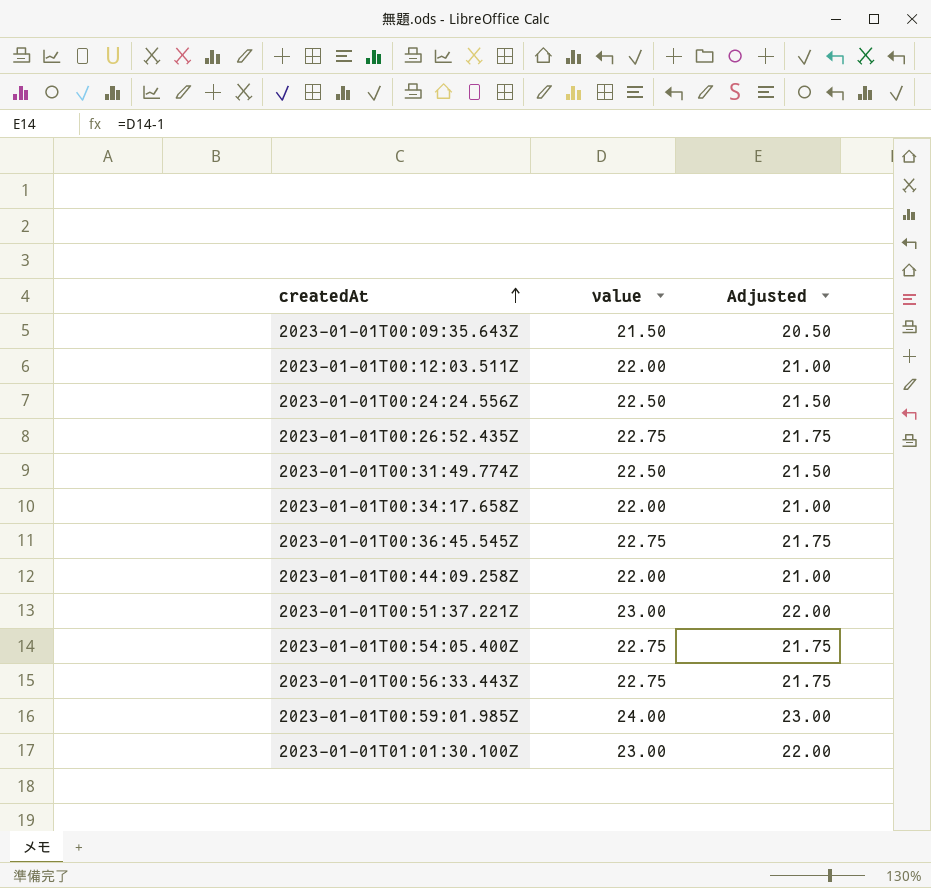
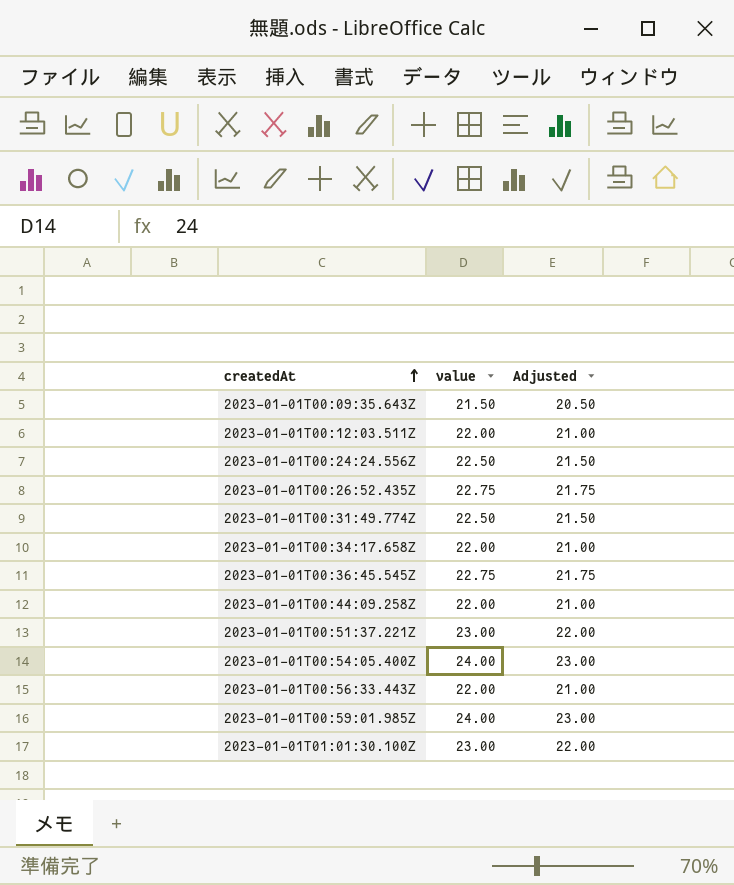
2023-01-01T00:54:05.400Z | value: 22.75 -> 24.00
2023-01-01T00:54:05.400Z | Adjusted: 21.75 -> 23.00
2023-01-01T00:56:33.443Z | value: 22.75 -> 22.00
2023-01-01T00:56:33.443Z | Adjusted: 21.75 -> 21.00

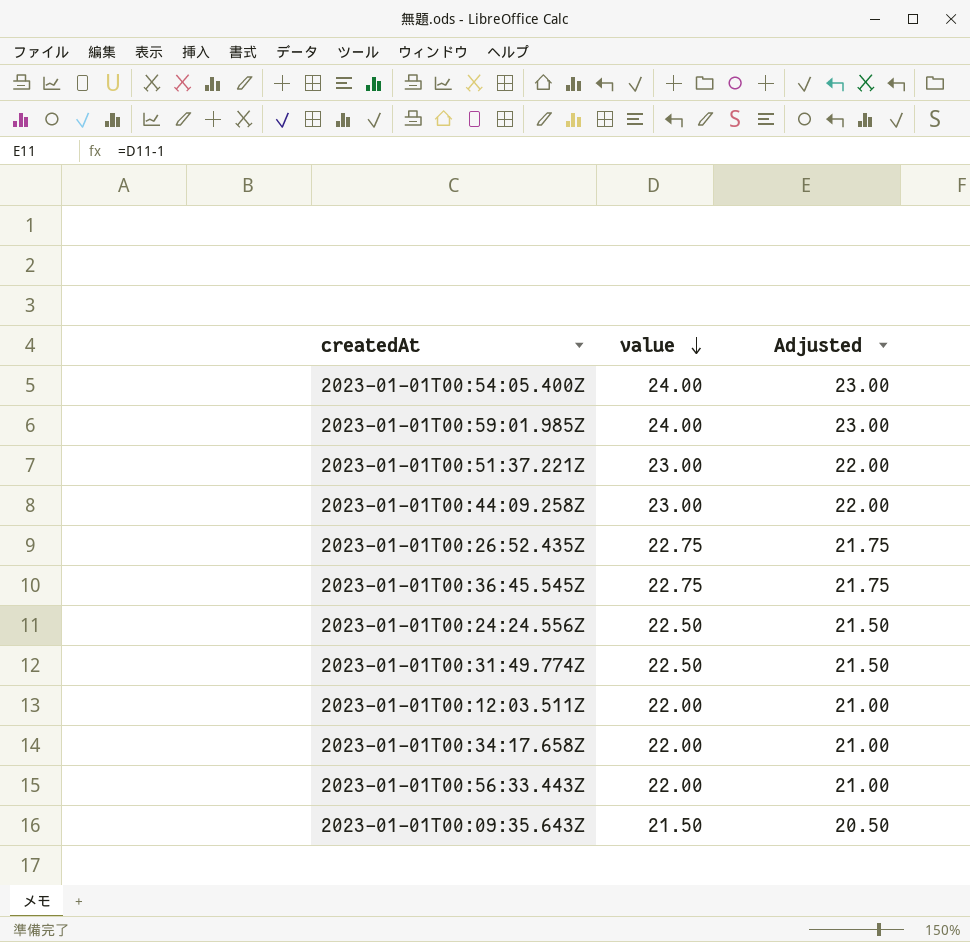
row order: createdAt ascending -> value descending
row 2023-01-01T01:01:30.100Z: 23.00 | 22.00 -> none
2023-01-01T00:44:09.258Z | value: 22.00 -> 23.00
2023-01-01T00:44:09.258Z | Adjusted: 21.00 -> 22.00

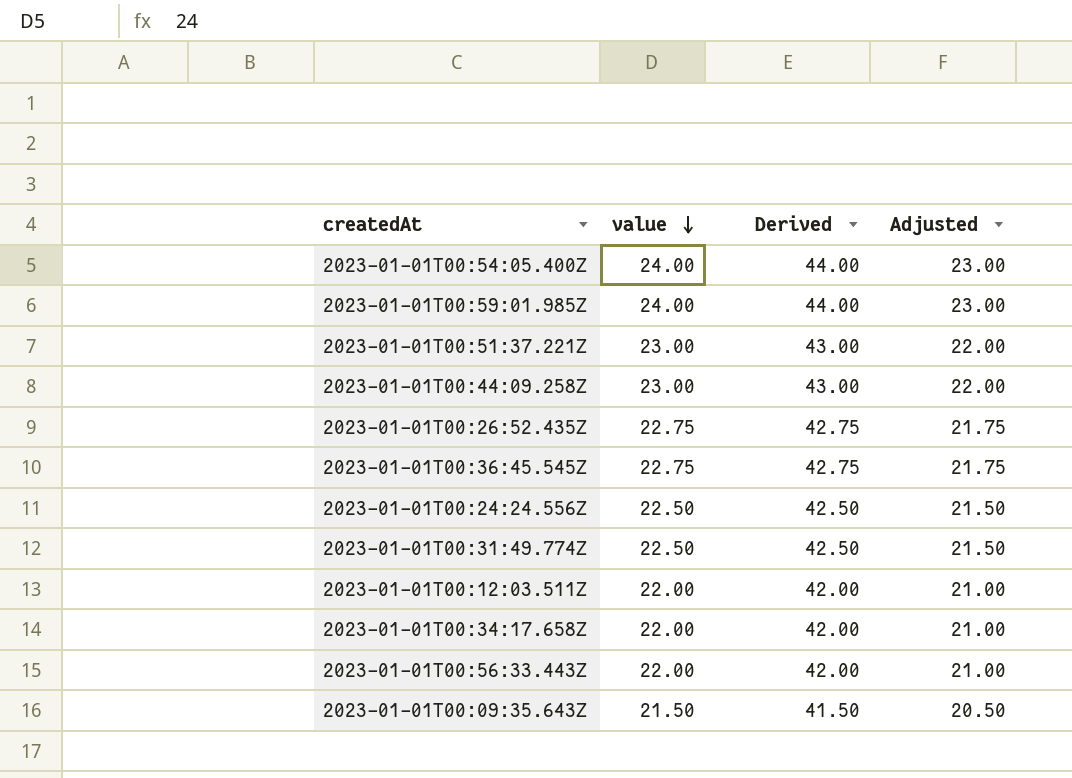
column Derived | formula: none -> [value] + 20

